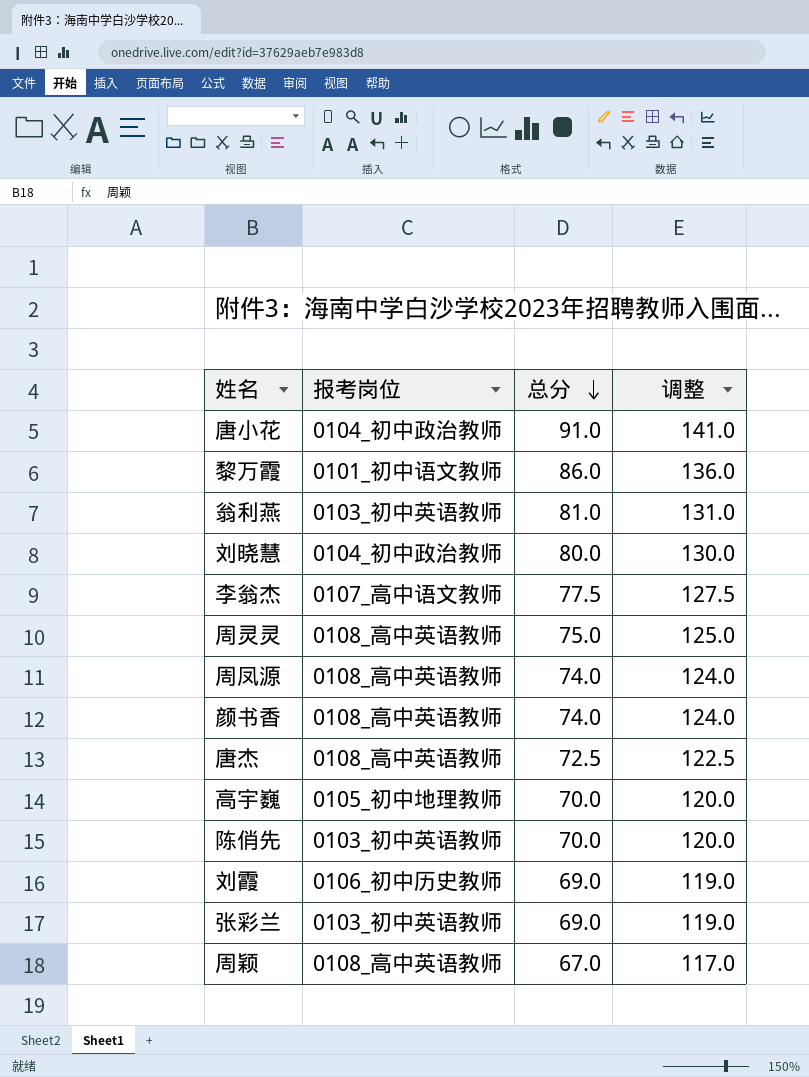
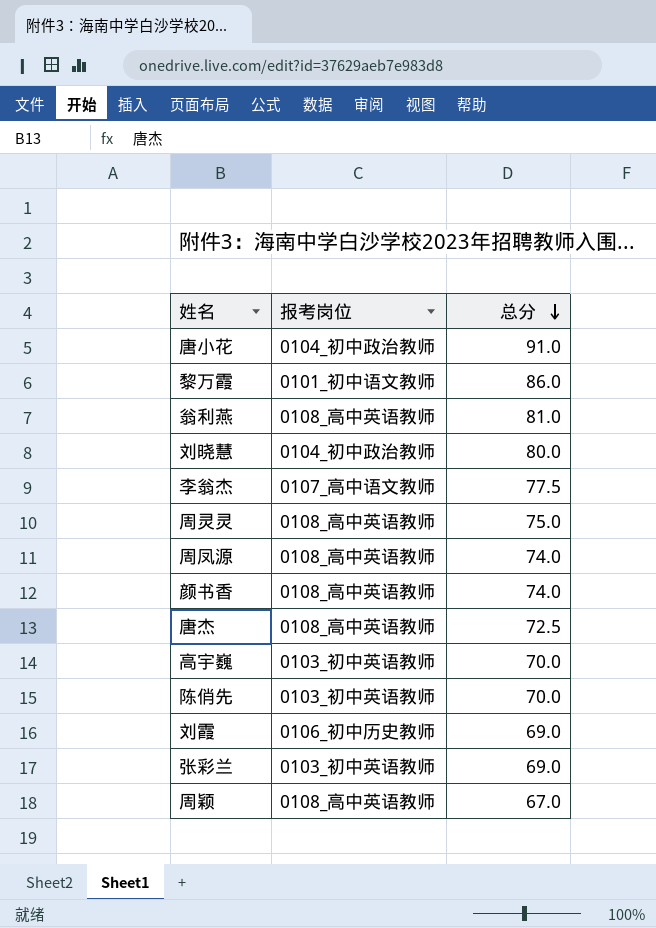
column 调整 | formula: [总分] + 50 -> none
翁利燕 | 报考岗位: 0103_初中英语教师 -> 0108_高中英语教师
高宇巍 | 报考岗位: 0105_初中地理教师 -> 0103_初中英语教师

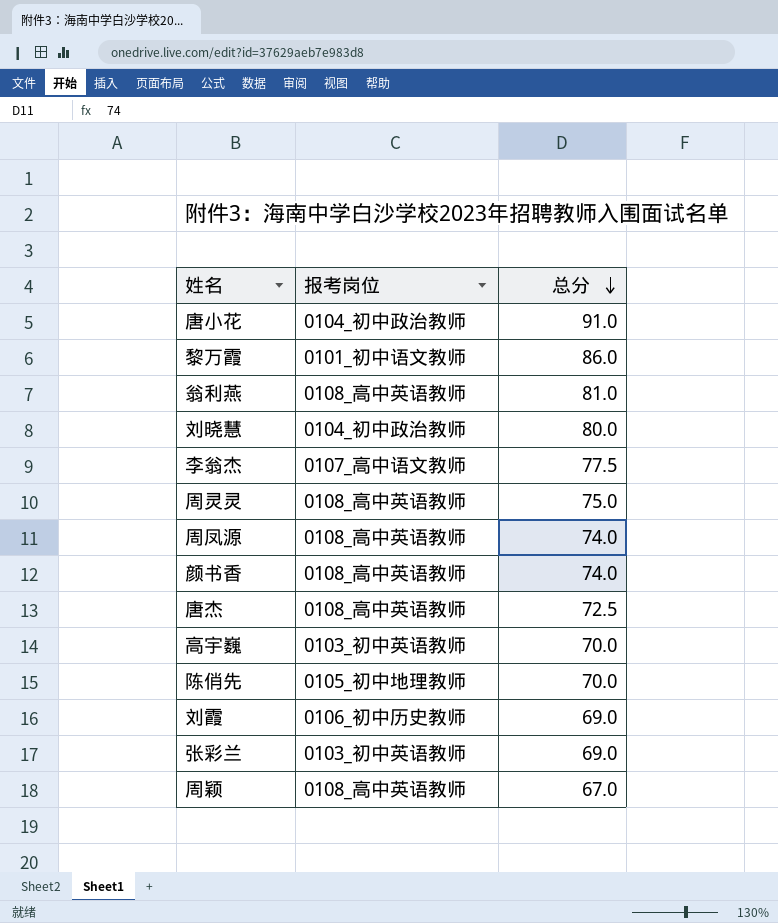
陈俏先 | 报考岗位: 0103_初中英语教师 -> 0105_初中地理教师

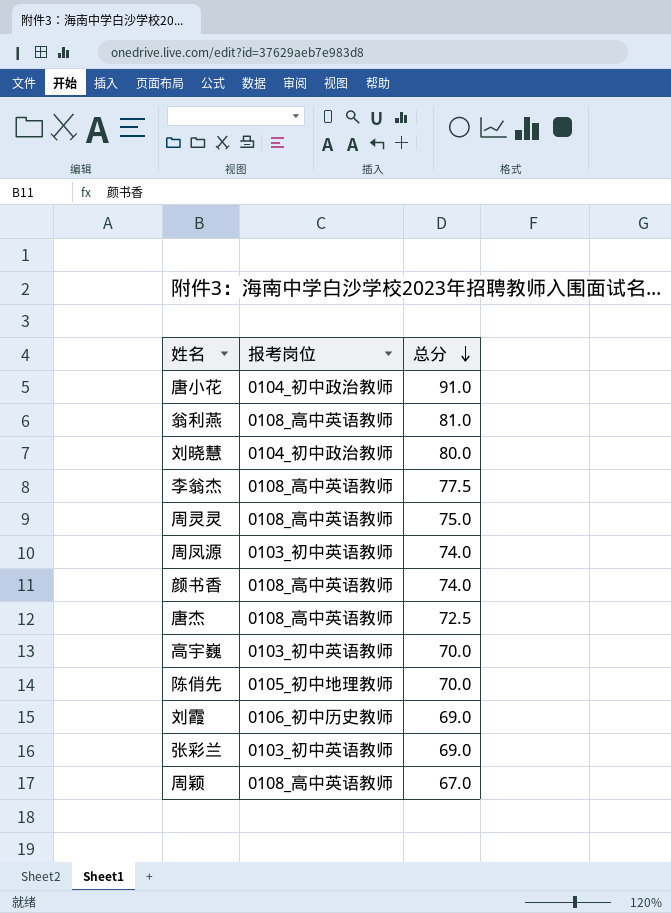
row 黎万霞: 0101_初中语文教师 | 86.0 -> none
李翁杰 | 报考岗位: 0107_高中语文教师 -> 0108_高中英语教师
周凤源 | 报考岗位: 0108_高中英语教师 -> 0103_初中英语教师

